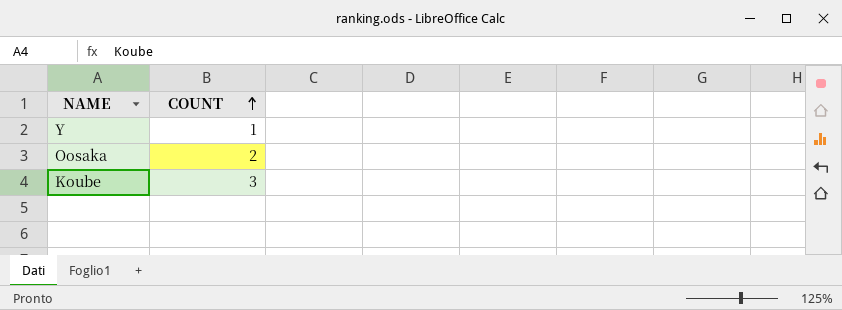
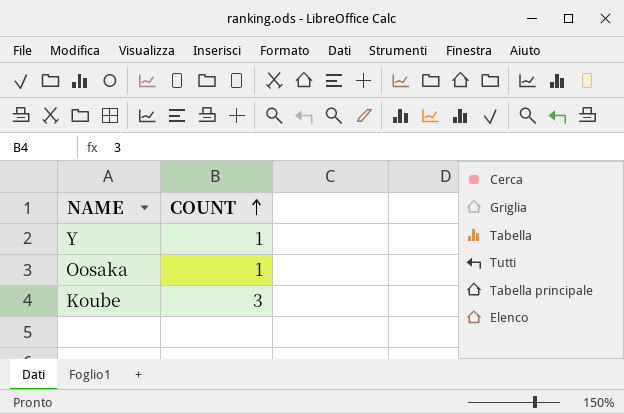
Oosaka | COUNT: 2 -> 1

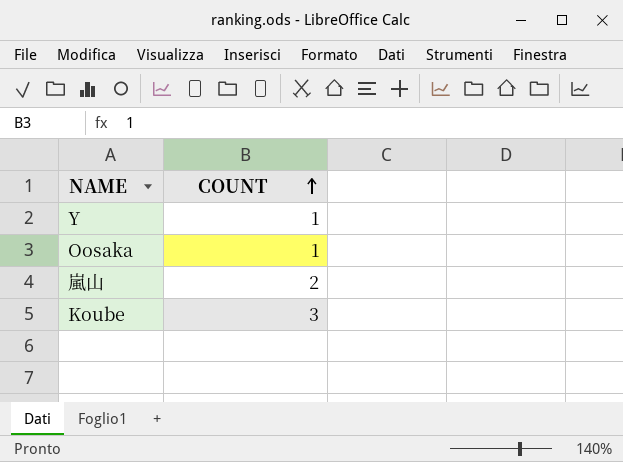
row 嵐山: none -> 2

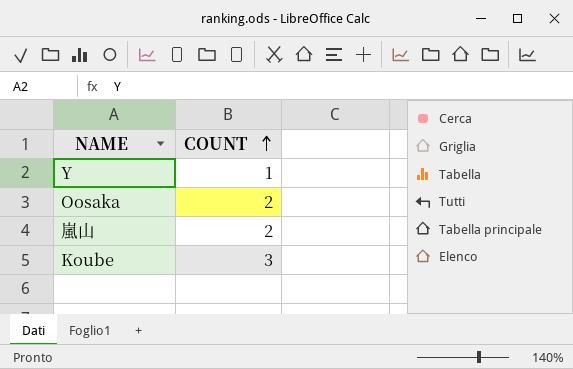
Oosaka | COUNT: 1 -> 2

